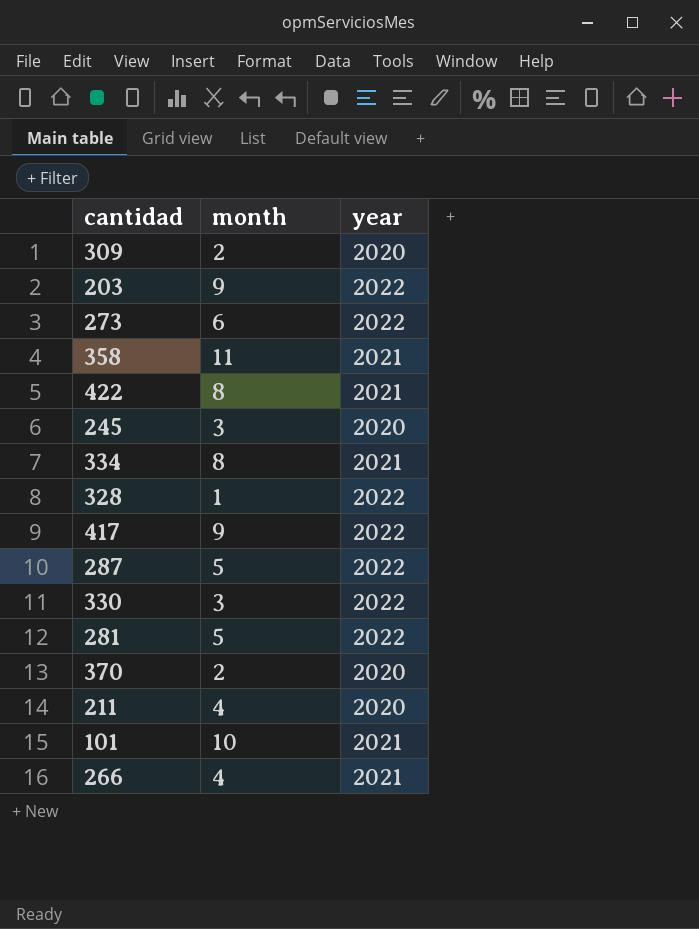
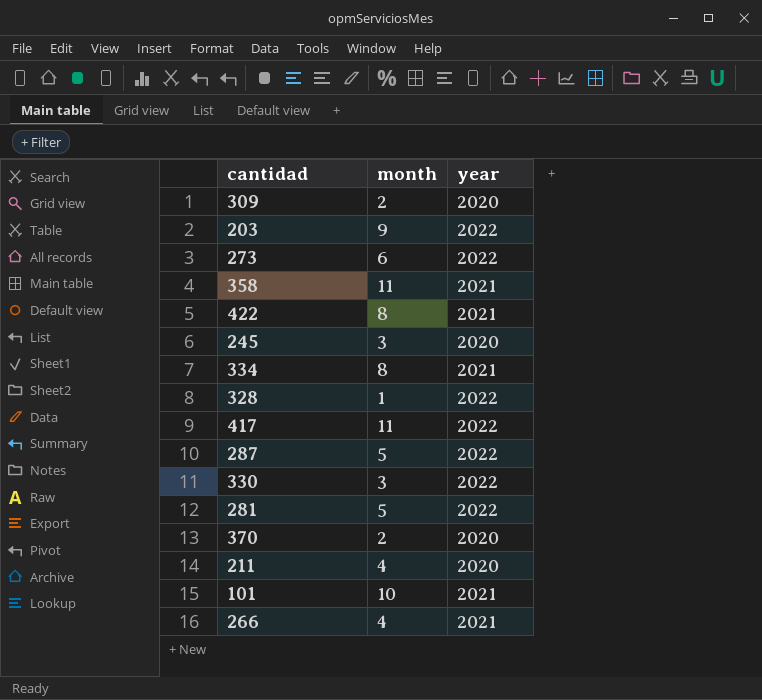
417 | month: 9 -> 11

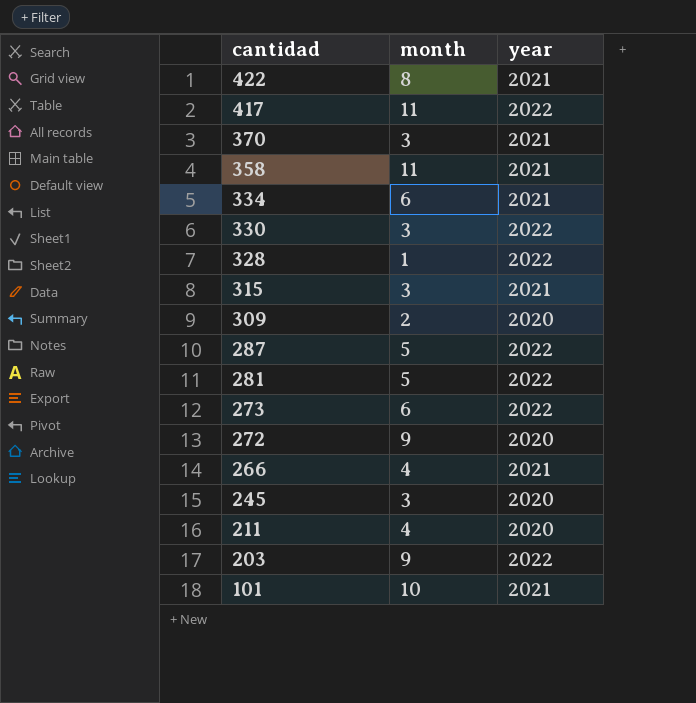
row order: none -> cantidad descending
370 | month: 2 -> 3
370 | year: 2020 -> 2021
334 | month: 8 -> 6
row 315: none -> 3 | 2021
row 272: none -> 9 | 2020

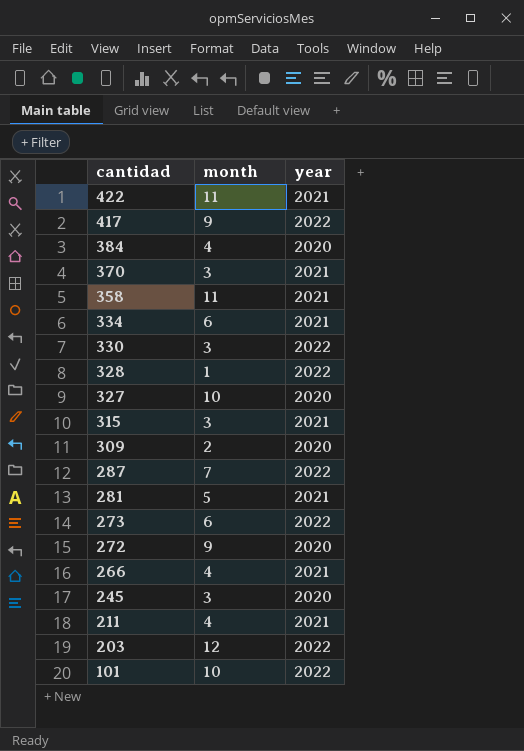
422 | month: 8 -> 11
417 | month: 11 -> 9
row 384: none -> 4 | 2020
row 327: none -> 10 | 2020
287 | month: 5 -> 7
281 | year: 2022 -> 2021
211 | year: 2020 -> 2021
203 | month: 9 -> 12
101 | year: 2021 -> 2022

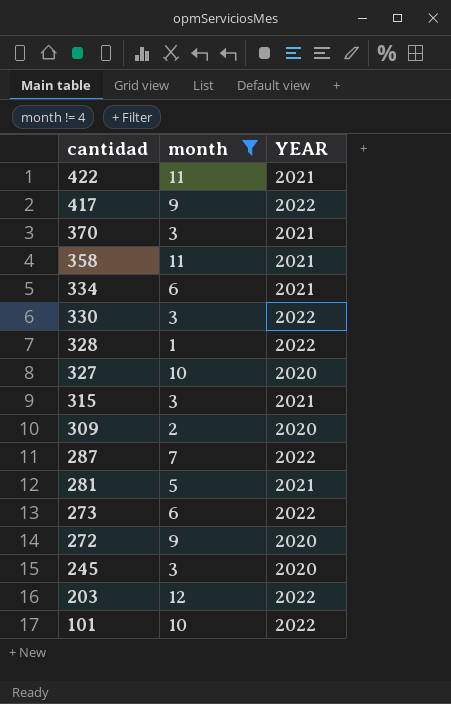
filter: none -> month != 4
column name: year -> YEAR

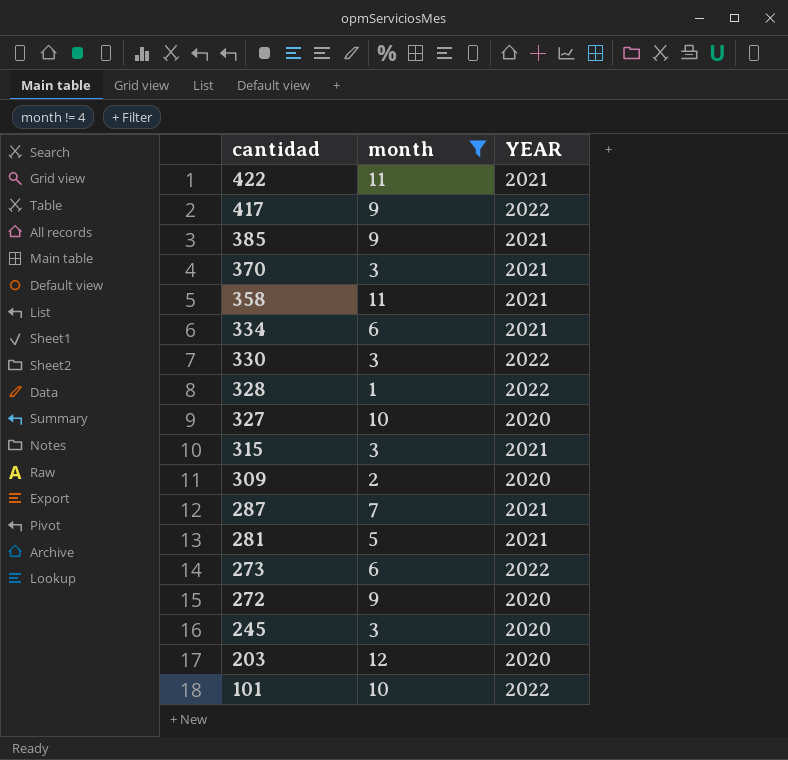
row 385: none -> 9 | 2021
287 | YEAR: 2022 -> 2021
203 | YEAR: 2022 -> 2020

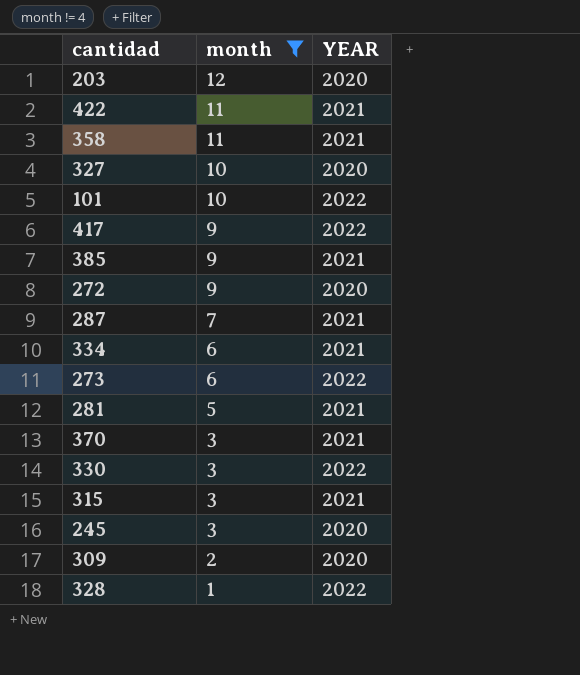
row order: cantidad descending -> month descending

